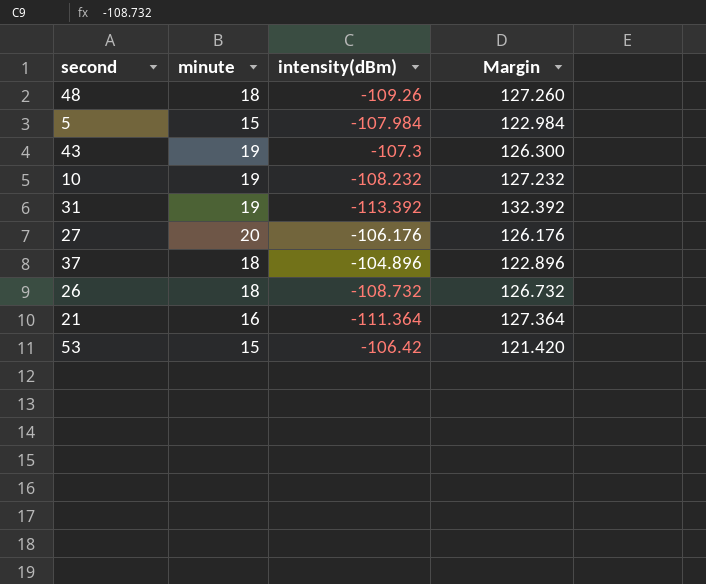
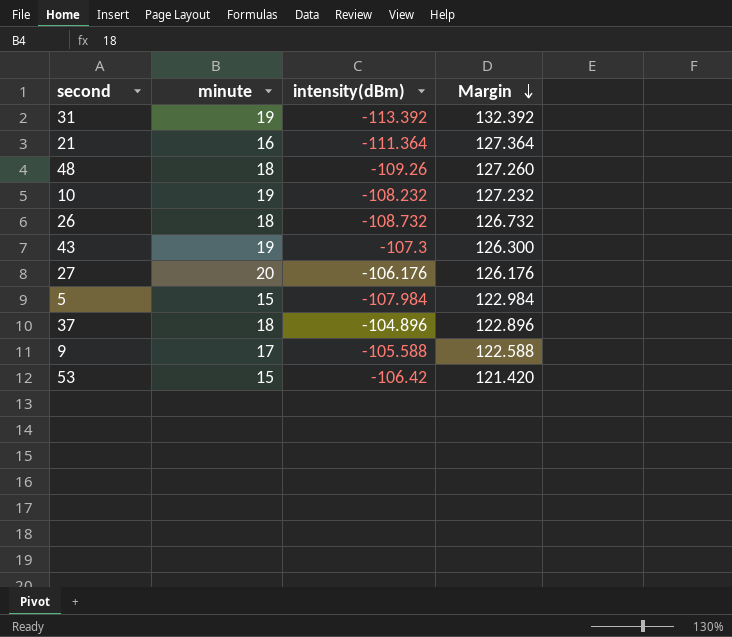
row order: none -> Margin descending
row 9: none -> 17 | -105.588 | 122.588

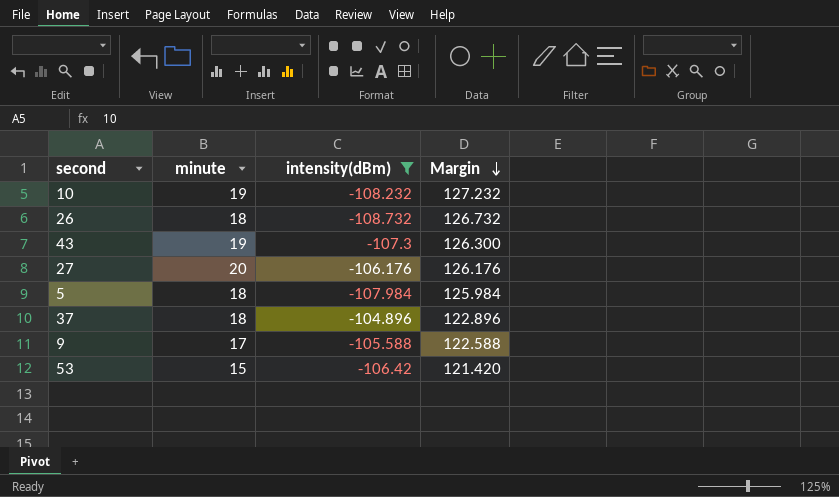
filter: none -> intensity(dBm) >= -108.732
5 | minute: 15 -> 18
5 | Margin: 122.984 -> 125.984

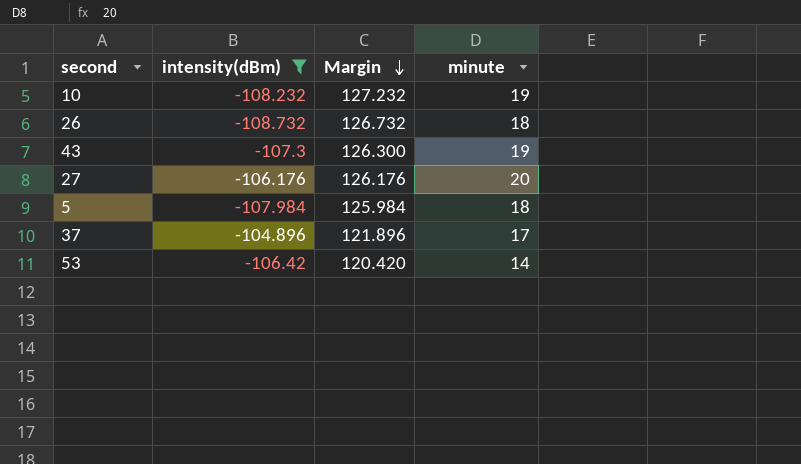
column minute | position: 2 -> 4
row 9: 17 | -105.588 | 122.588 -> none
37 | Margin: 122.896 -> 121.896
37 | minute: 18 -> 17
53 | Margin: 121.420 -> 120.420
53 | minute: 15 -> 14

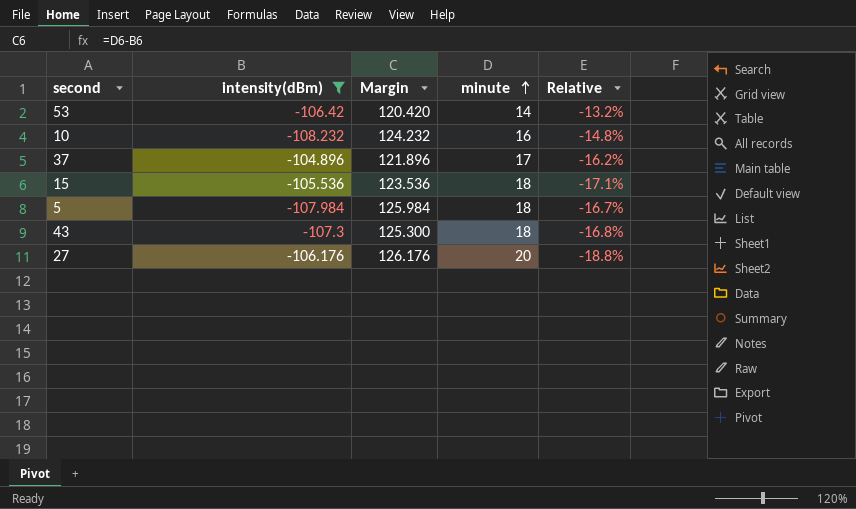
row order: Margin descending -> minute ascending
column Relative | formula: none -> [minute] / [intensity(dBm)]
row 26: -108.732 | 126.732 | 18 -> none
10 | Margin: 127.232 -> 124.232
10 | minute: 19 -> 16
row 15: none -> -105.536 | 123.536 | 18 | -17.1%
43 | Margin: 126.300 -> 125.300
43 | minute: 19 -> 18

